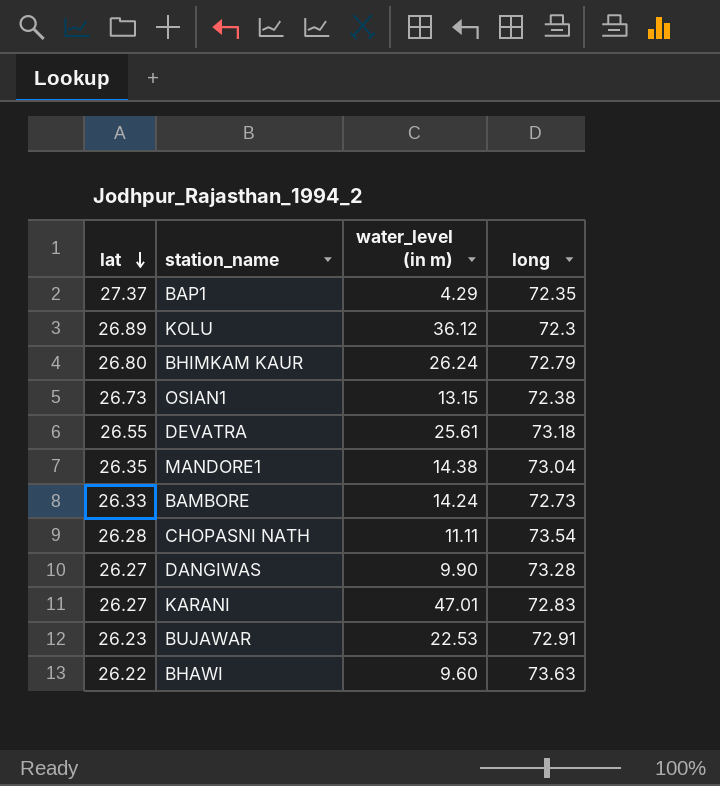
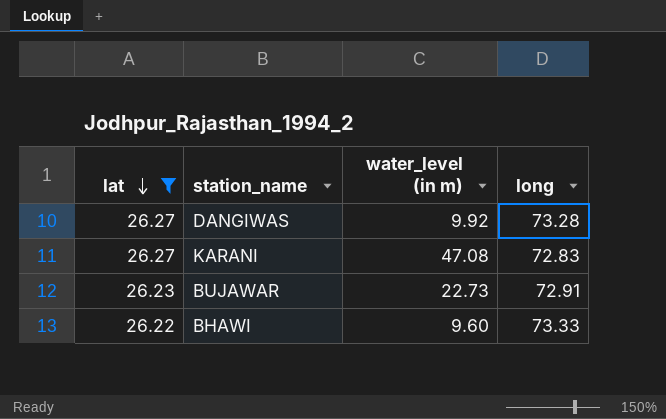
filter: none -> lat <= 26.27
DANGIWAS | water_level (in m): 9.90 -> 9.92
KARANI | water_level (in m): 47.01 -> 47.08
BUJAWAR | water_level (in m): 22.53 -> 22.73
BHAWI | long: 73.63 -> 73.33

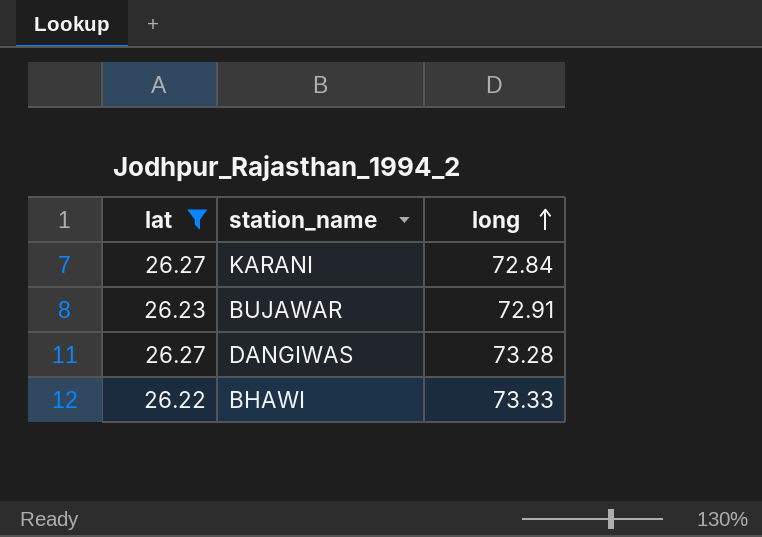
row order: lat descending -> long ascending
column water_level (in m) | position: 3 -> none
KARANI | long: 72.83 -> 72.84

